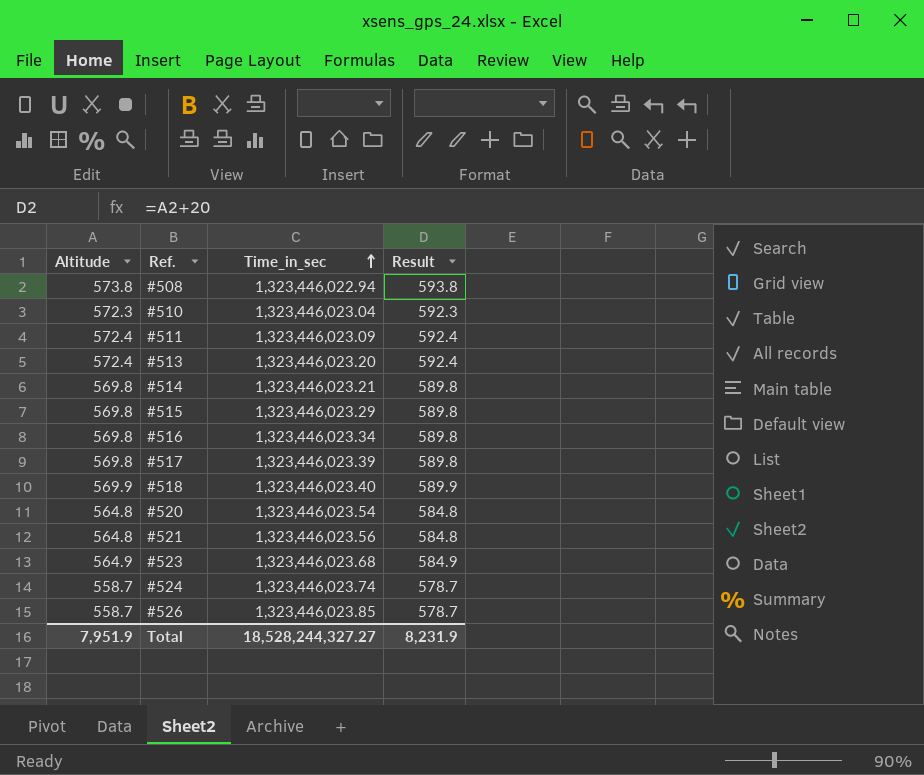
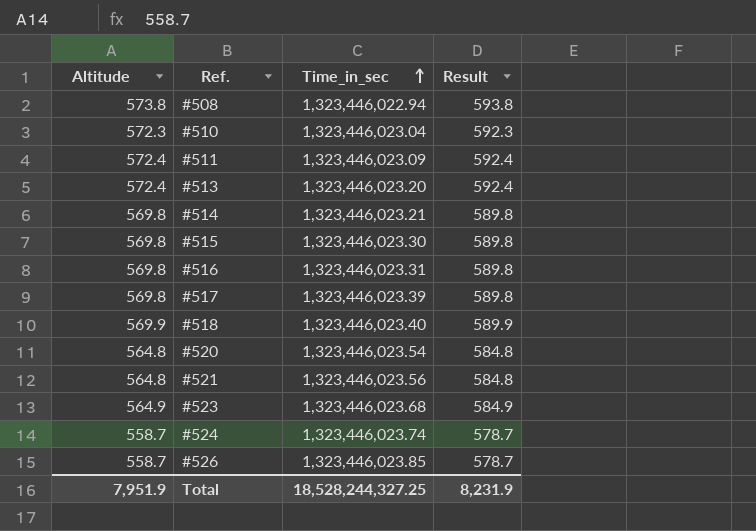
#515 | Time_in_sec: 1,323,446,023.29 -> 1,323,446,023.30
#516 | Time_in_sec: 1,323,446,023.34 -> 1,323,446,023.31
Total | Time_in_sec: 18,528,244,327.27 -> 18,528,244,327.25

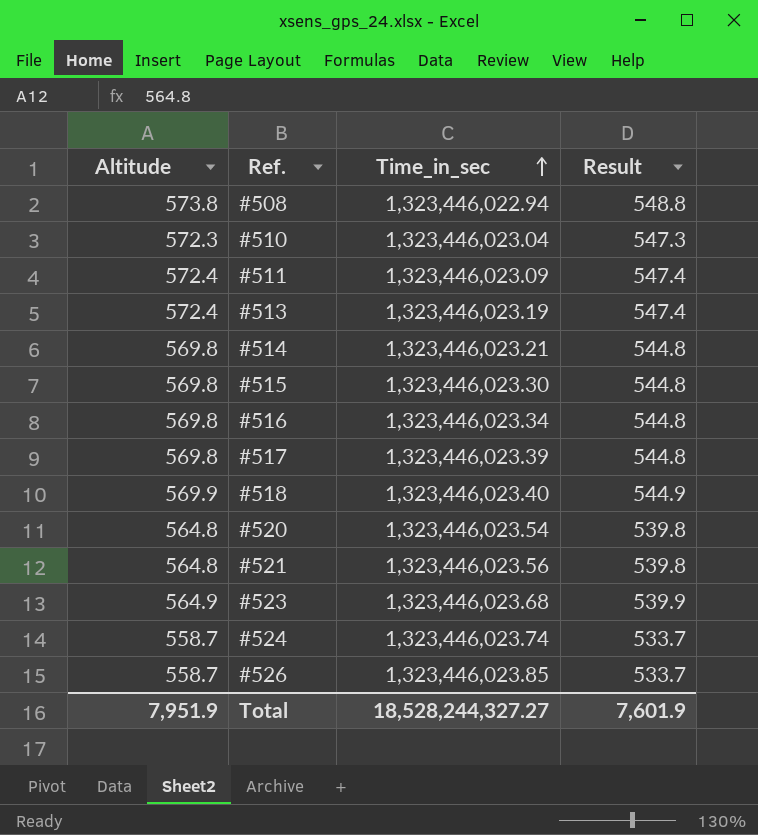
column Result | formula: [Altitude] + 20 -> [Altitude] - 25
#513 | Time_in_sec: 1,323,446,023.20 -> 1,323,446,023.19
#516 | Time_in_sec: 1,323,446,023.31 -> 1,323,446,023.34
Total | Time_in_sec: 18,528,244,327.25 -> 18,528,244,327.27
Total | Result: 8,231.9 -> 7,601.9

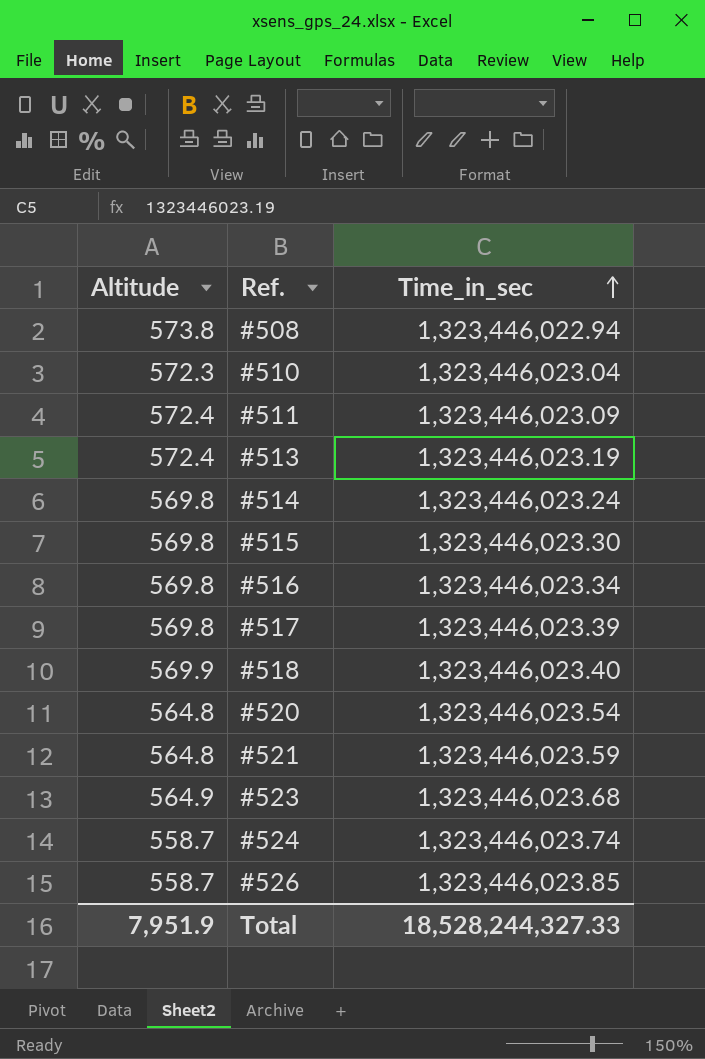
column Result | formula: [Altitude] - 25 -> none
#514 | Time_in_sec: 1,323,446,023.21 -> 1,323,446,023.24
#521 | Time_in_sec: 1,323,446,023.56 -> 1,323,446,023.59
Total | Time_in_sec: 18,528,244,327.27 -> 18,528,244,327.33

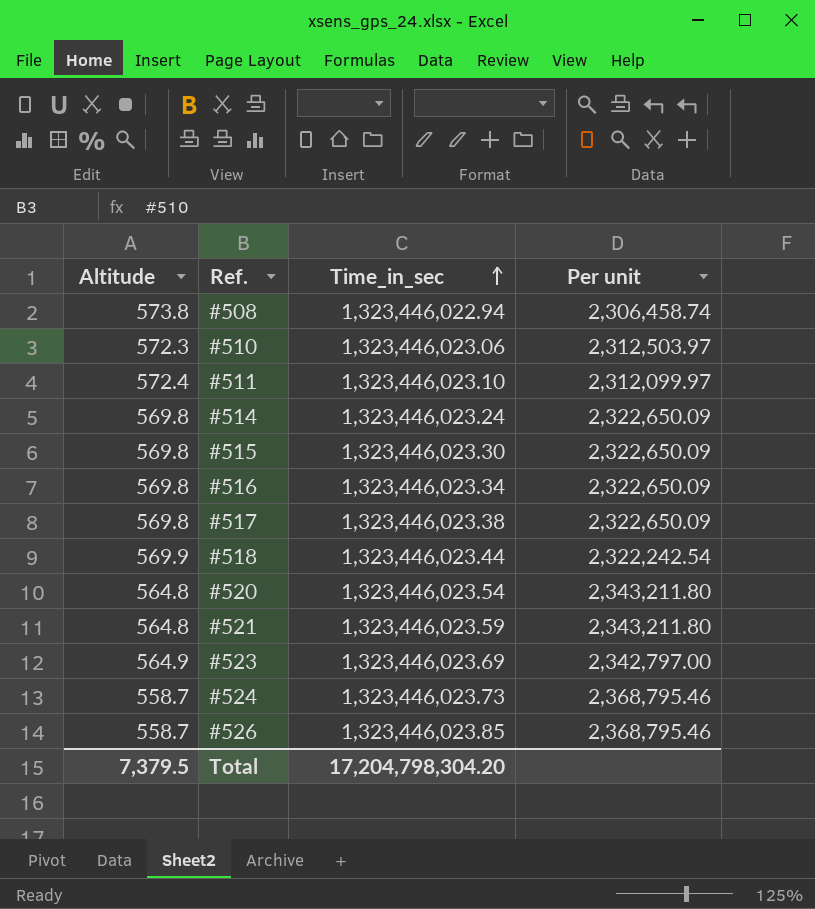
column Per unit | formula: none -> [Time_in_sec] / [Altitude]
row #513: 572.4 | 1,323,446,023.19 -> none
#510 | Time_in_sec: 1,323,446,023.04 -> 1,323,446,023.06
#511 | Time_in_sec: 1,323,446,023.09 -> 1,323,446,023.10
#517 | Time_in_sec: 1,323,446,023.39 -> 1,323,446,023.38
#518 | Time_in_sec: 1,323,446,023.40 -> 1,323,446,023.44
#523 | Time_in_sec: 1,323,446,023.68 -> 1,323,446,023.69
#524 | Time_in_sec: 1,323,446,023.74 -> 1,323,446,023.73
Total | Altitude: 7,951.9 -> 7,379.5
Total | Time_in_sec: 18,528,244,327.33 -> 17,204,798,304.20

